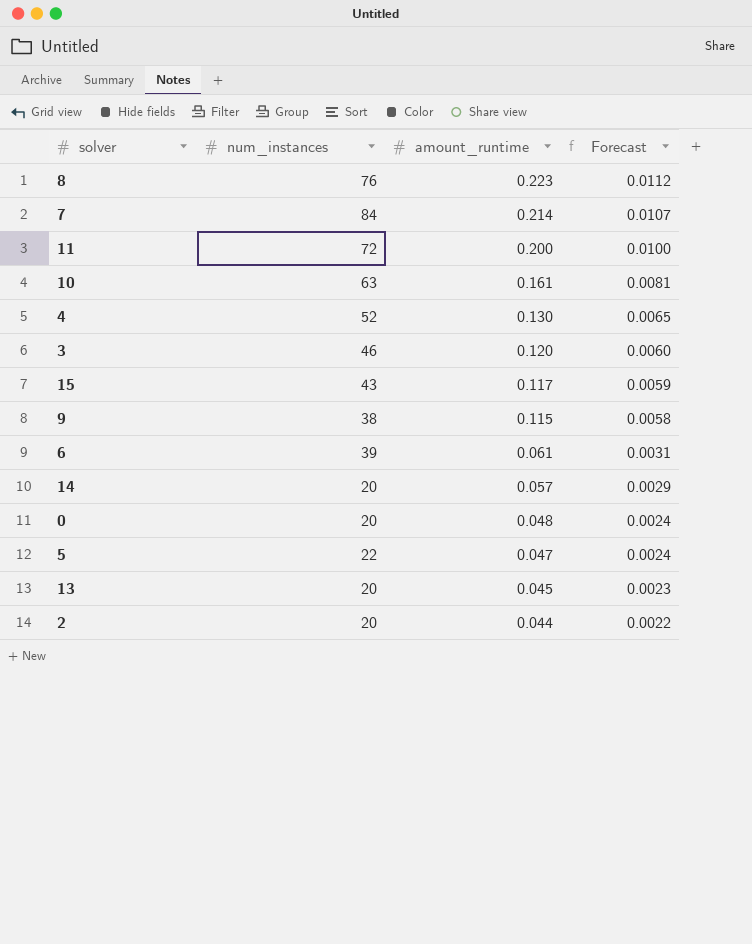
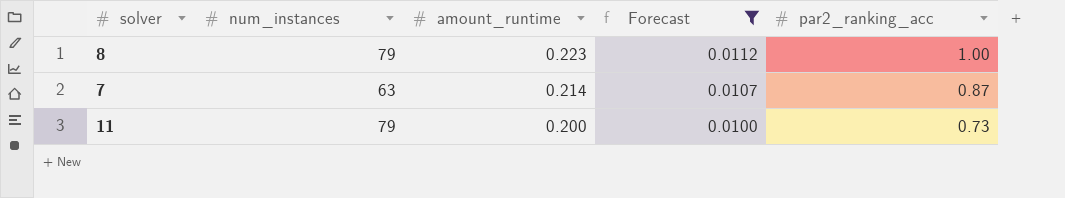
filter: none -> Forecast >= 0.0100
column par2_ranking_acc | position: none -> 5
8 | num_instances: 76 -> 79
7 | num_instances: 84 -> 63
11 | num_instances: 72 -> 79

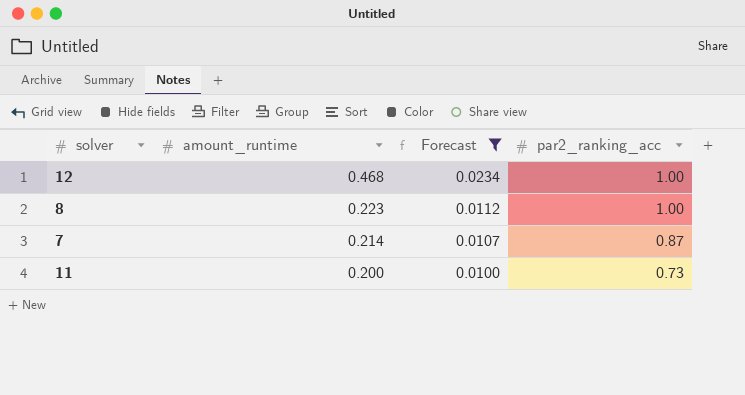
column num_instances | position: 2 -> none
row 12: none -> 0.468 | 0.0234 | 1.00

